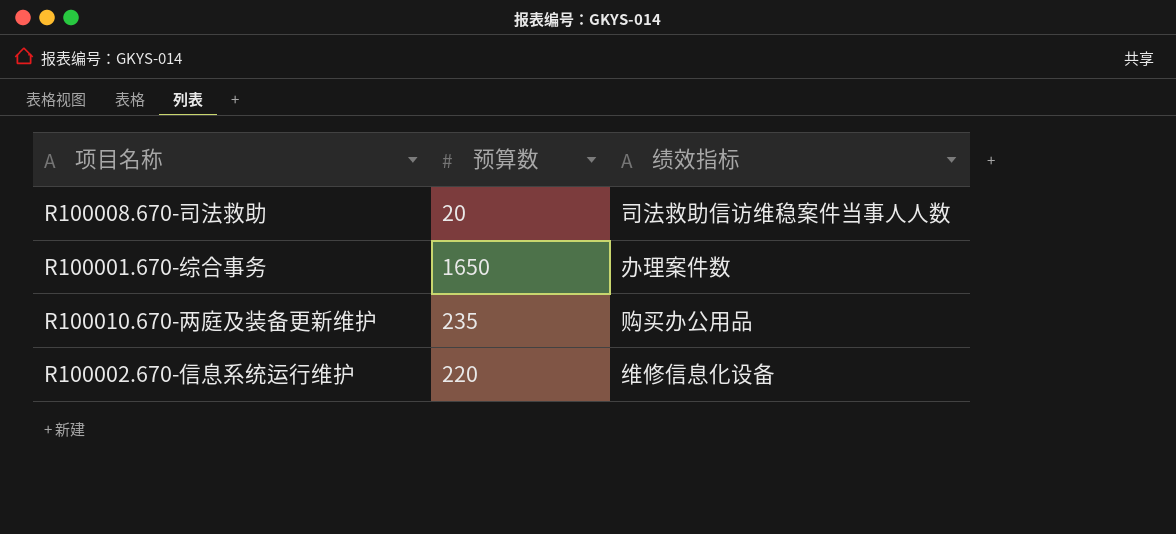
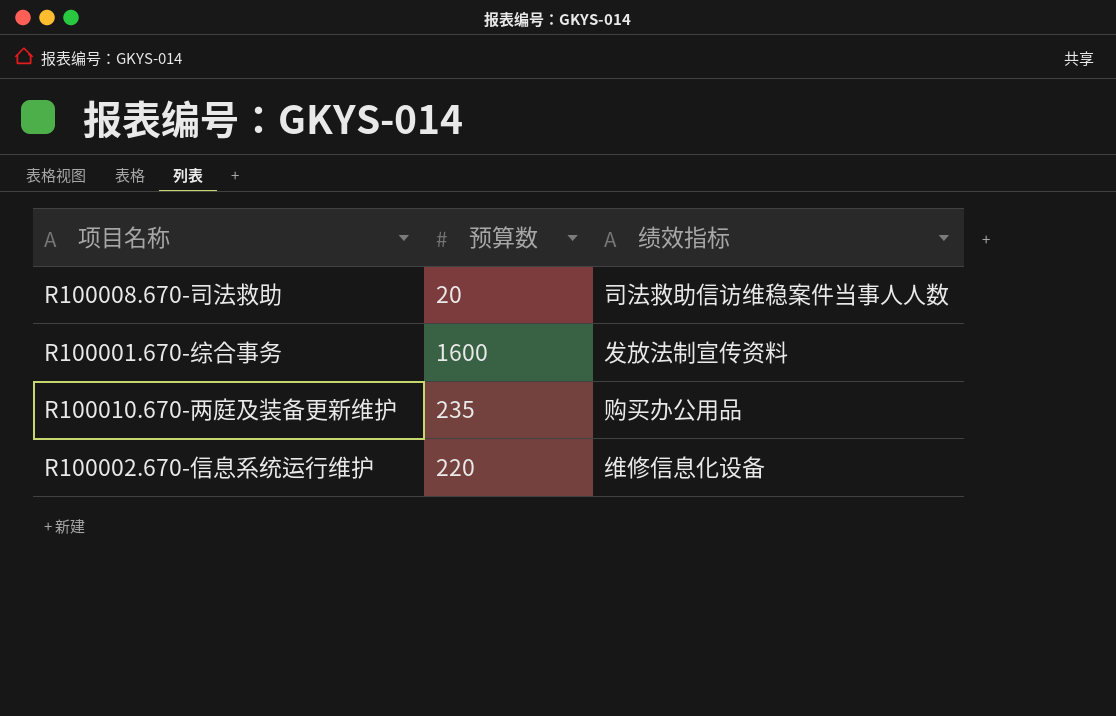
R100001.670-综合事务 | 预算数: 1650 -> 1600
R100001.670-综合事务 | 绩效指标: 办理案件数 -> 发放法制宣传资料

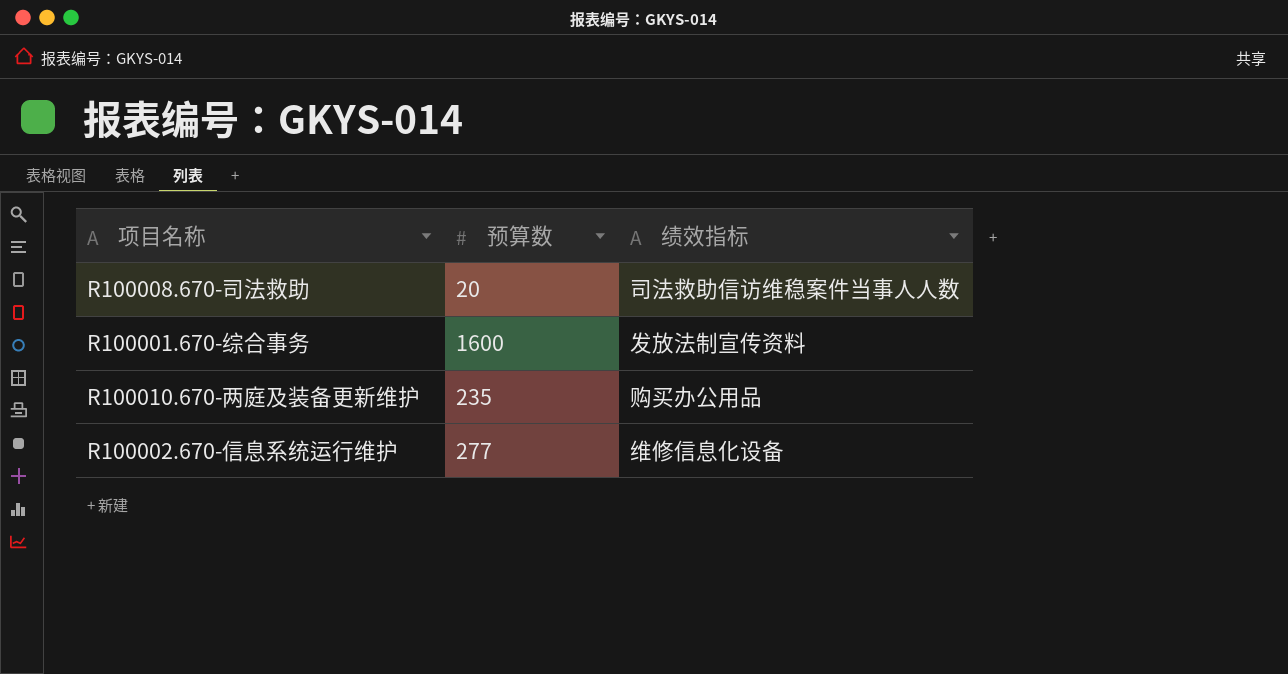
R100002.670-信息系统运行维护 | 预算数: 220 -> 277

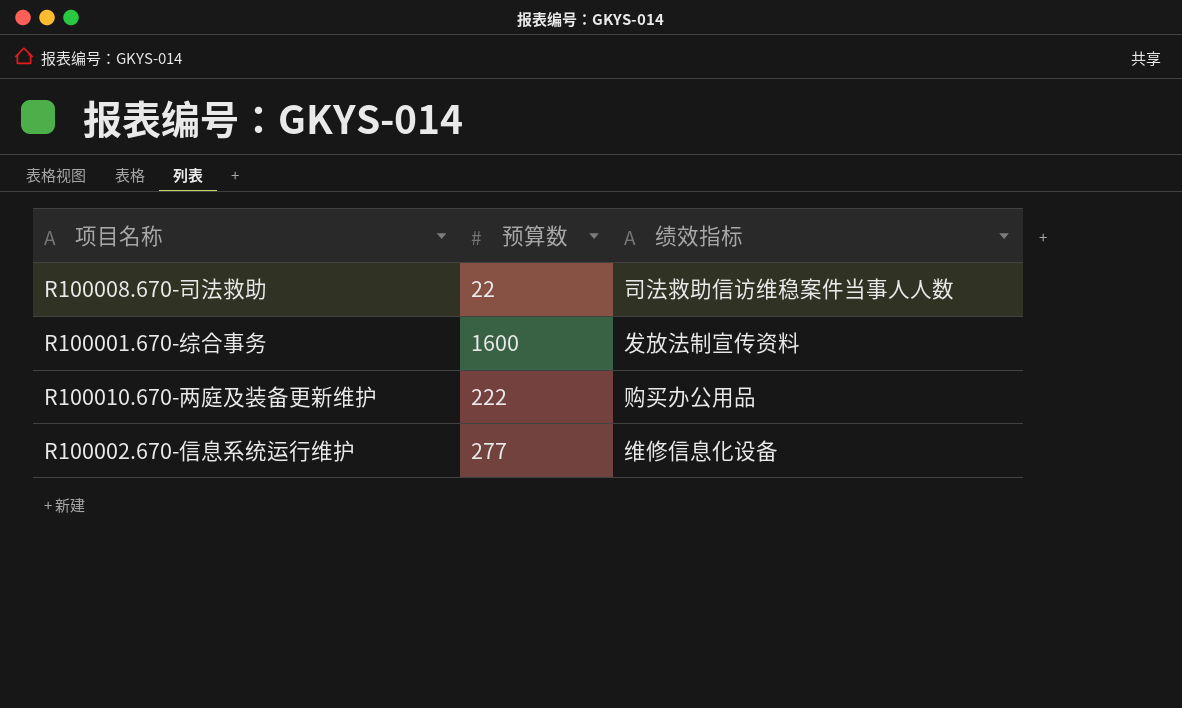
R100008.670-司法救助 | 预算数: 20 -> 22
R100010.670-两庭及装备更新维护 | 预算数: 235 -> 222

